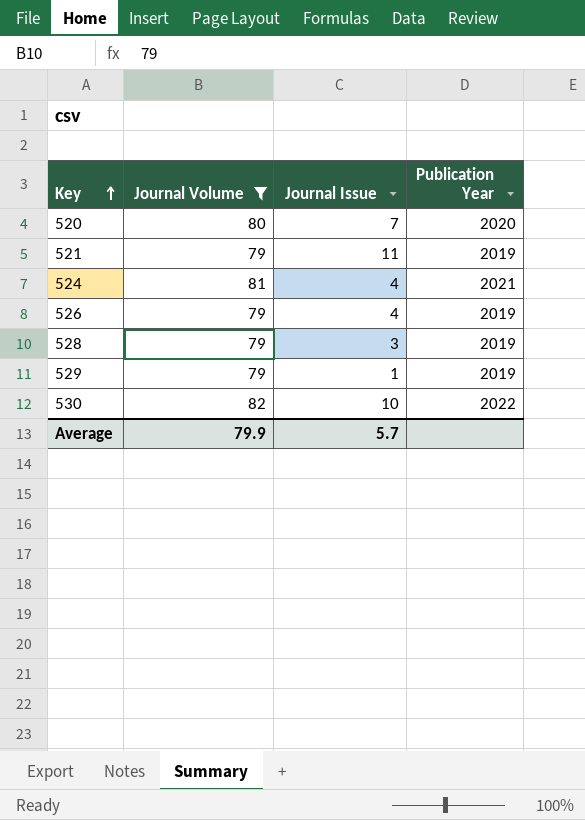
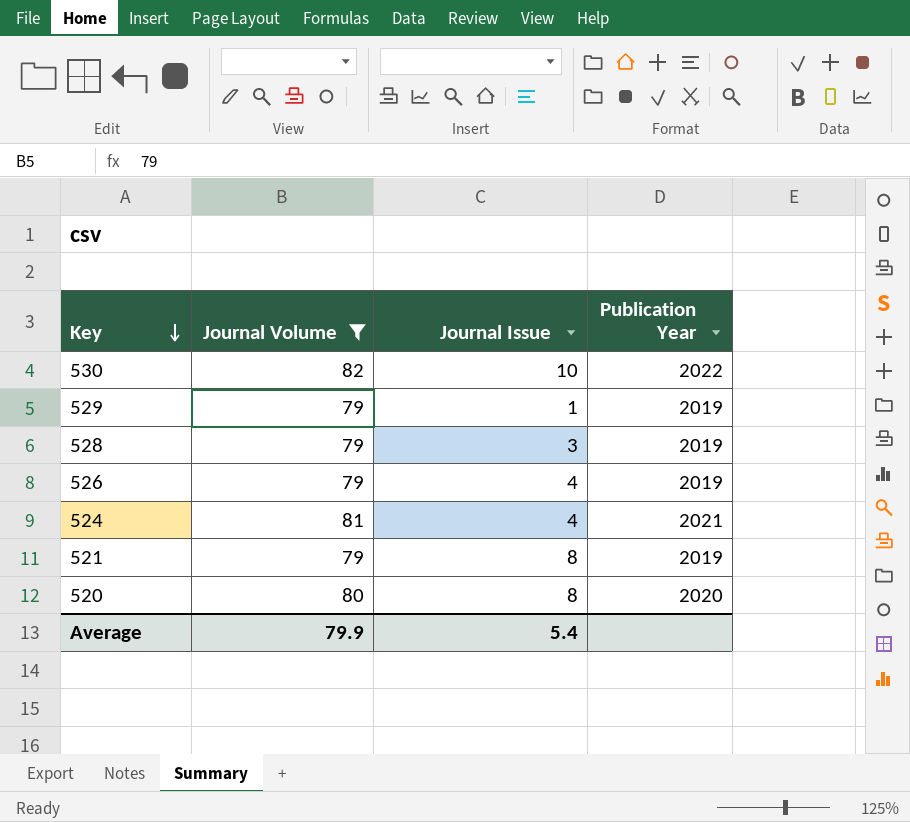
row order: Key ascending -> Key descending
521 | Journal Issue: 11 -> 8
520 | Journal Issue: 7 -> 8
Average | Journal Issue: 5.7 -> 5.4

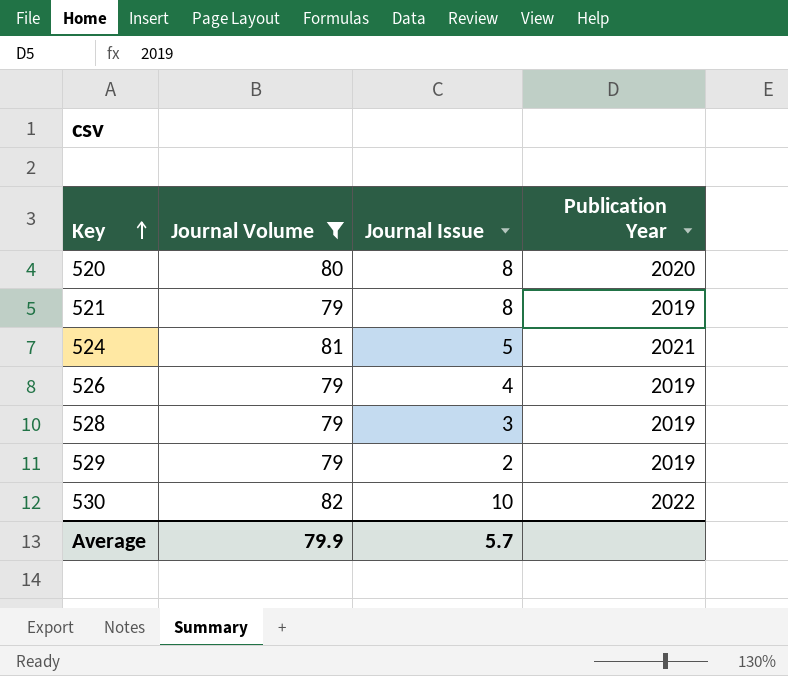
row order: Key descending -> Key ascending
524 | Journal Issue: 4 -> 5
529 | Journal Issue: 1 -> 2
Average | Journal Issue: 5.4 -> 5.7

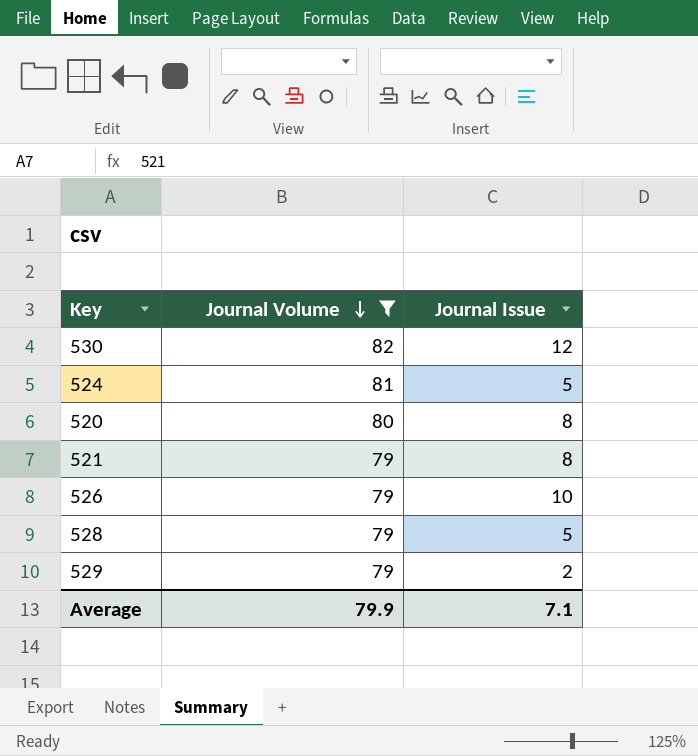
row order: Key ascending -> Journal Volume descending
column Publication Year | position: 4 -> none
530 | Journal Issue: 10 -> 12
526 | Journal Issue: 4 -> 10
528 | Journal Issue: 3 -> 5
Average | Journal Issue: 5.7 -> 7.1

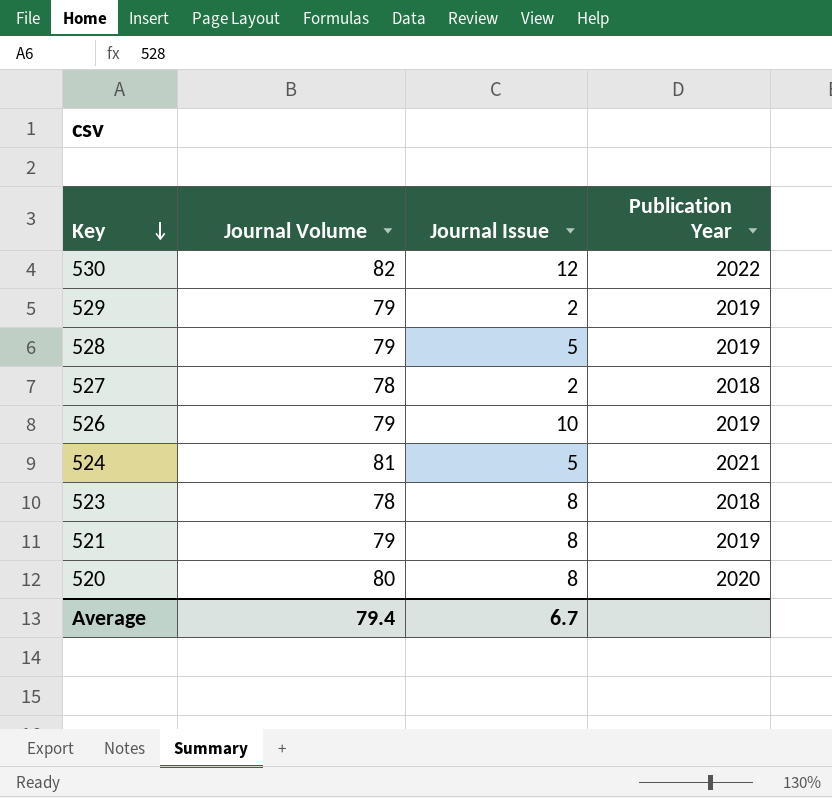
filter: Journal Volume != 78 -> none
row order: Journal Volume descending -> Key descending
column Publication Year | position: none -> 4
Average | Journal Volume: 79.9 -> 79.4
Average | Journal Issue: 7.1 -> 6.7

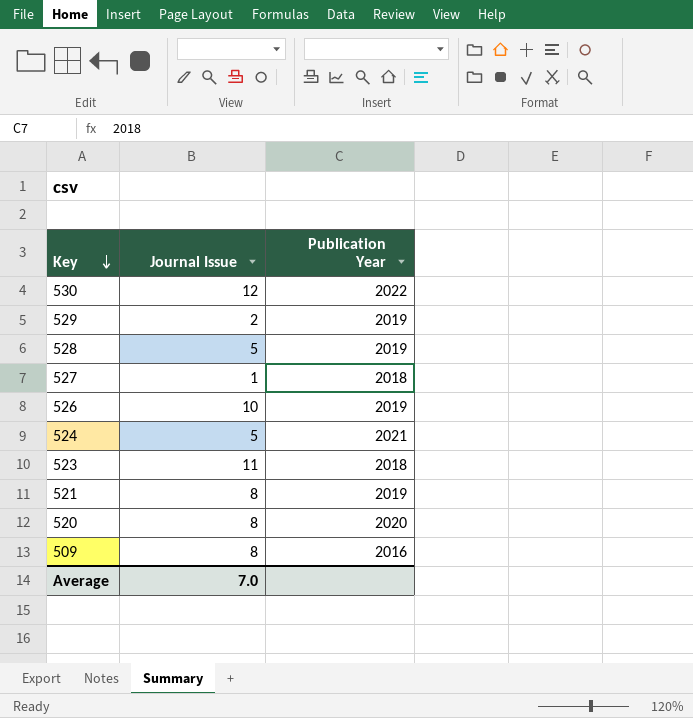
column Journal Volume | position: 2 -> none
527 | Journal Issue: 2 -> 1
523 | Journal Issue: 8 -> 11
row 509: none -> 8 | 2016
Average | Journal Issue: 6.7 -> 7.0

